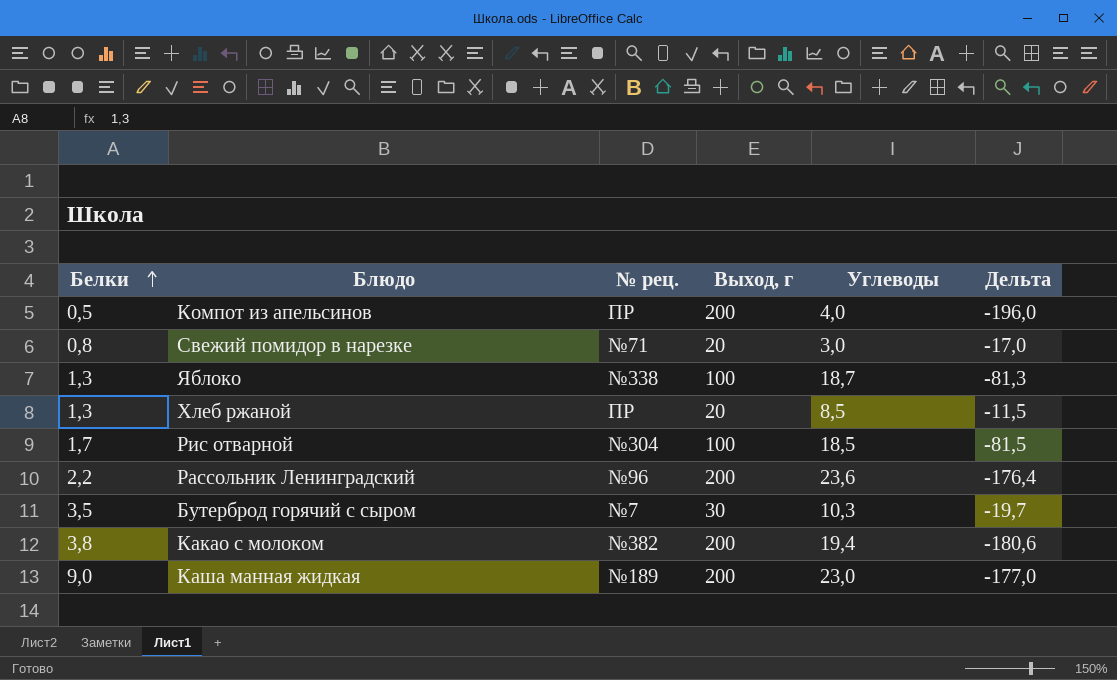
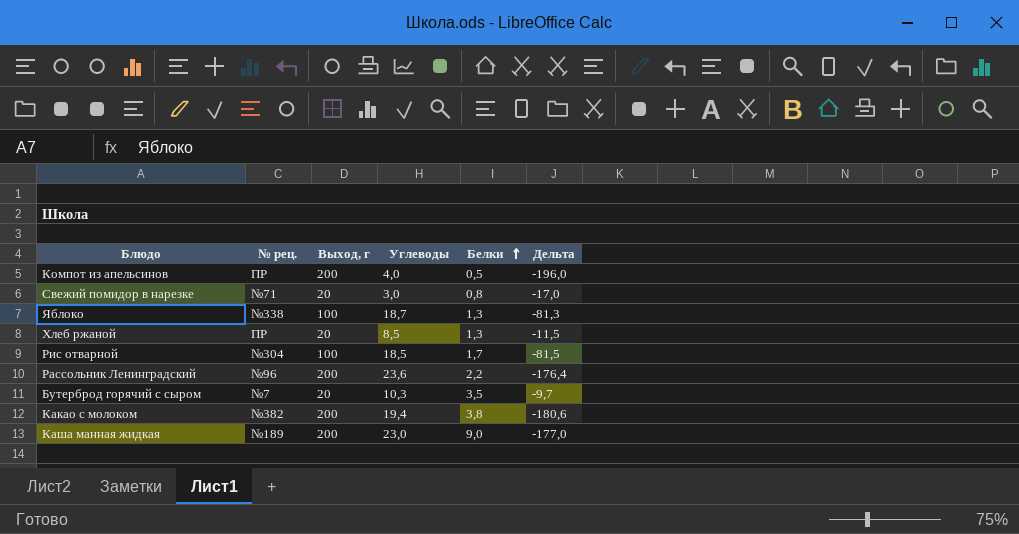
column Белки | position: 1 -> 5
Бутерброд горячий с сыром | Выход, г: 30 -> 20
Бутерброд горячий с сыром | Дельта: -19,7 -> -9,7

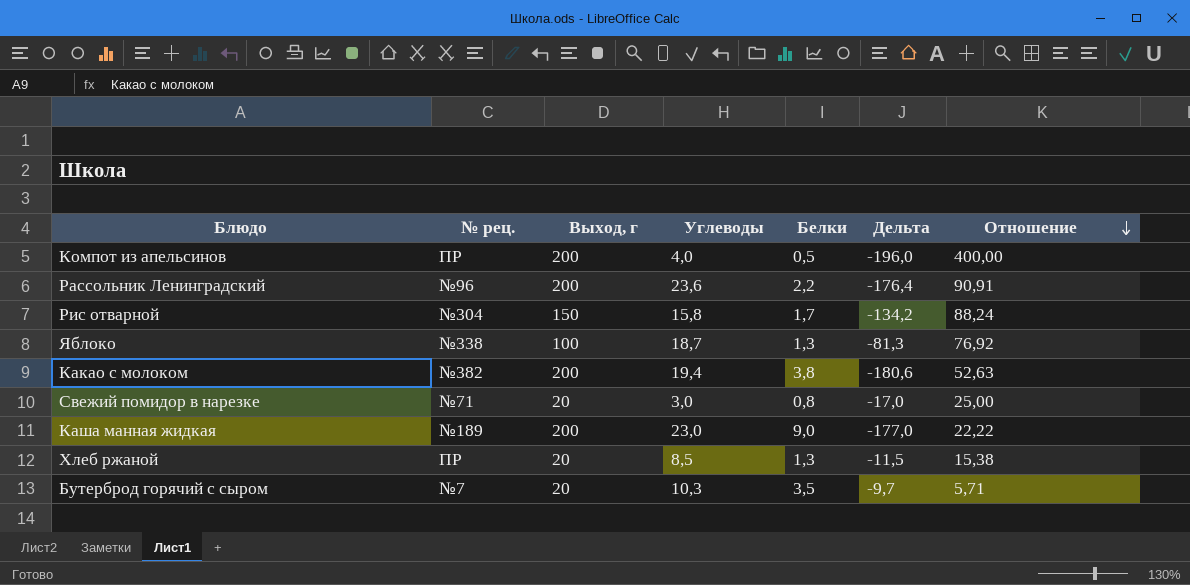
row order: Белки ascending -> Отношение descending
column Отношение | formula: none -> [Выход, г] / [Белки]
Рис отварной | Выход, г: 100 -> 150
Рис отварной | Углеводы: 18,5 -> 15,8
Рис отварной | Дельта: -81,5 -> -134,2

